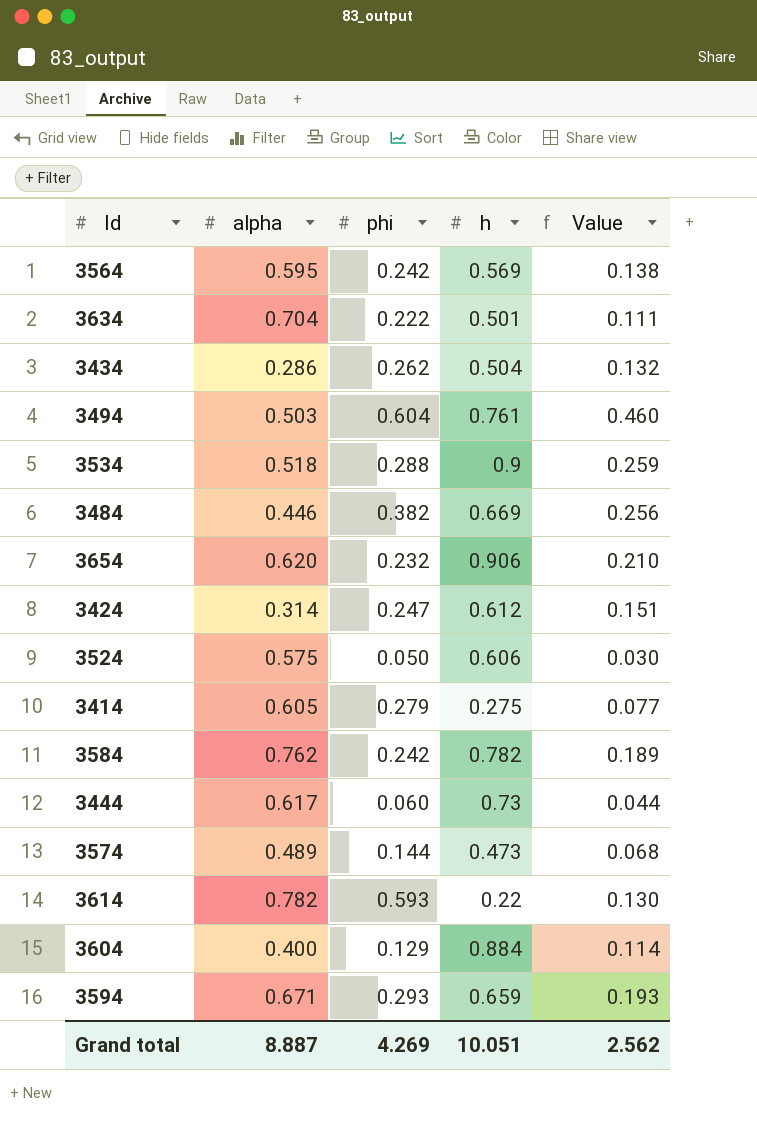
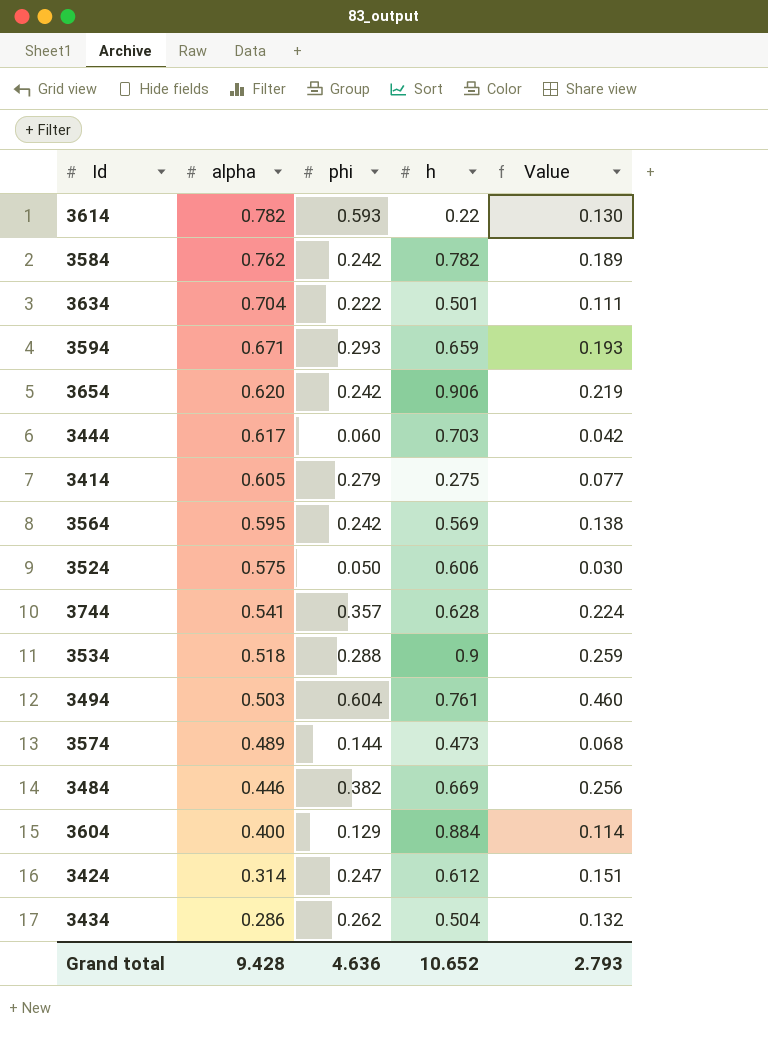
row order: none -> alpha descending
3654 | phi: 0.232 -> 0.242
3654 | Value: 0.210 -> 0.219
3444 | h: 0.73 -> 0.703
3444 | Value: 0.044 -> 0.042
row 3744: none -> 0.541 | 0.357 | 0.628 | 0.224
Grand total | alpha: 8.887 -> 9.428
Grand total | phi: 4.269 -> 4.636
Grand total | h: 10.051 -> 10.652
Grand total | Value: 2.562 -> 2.793

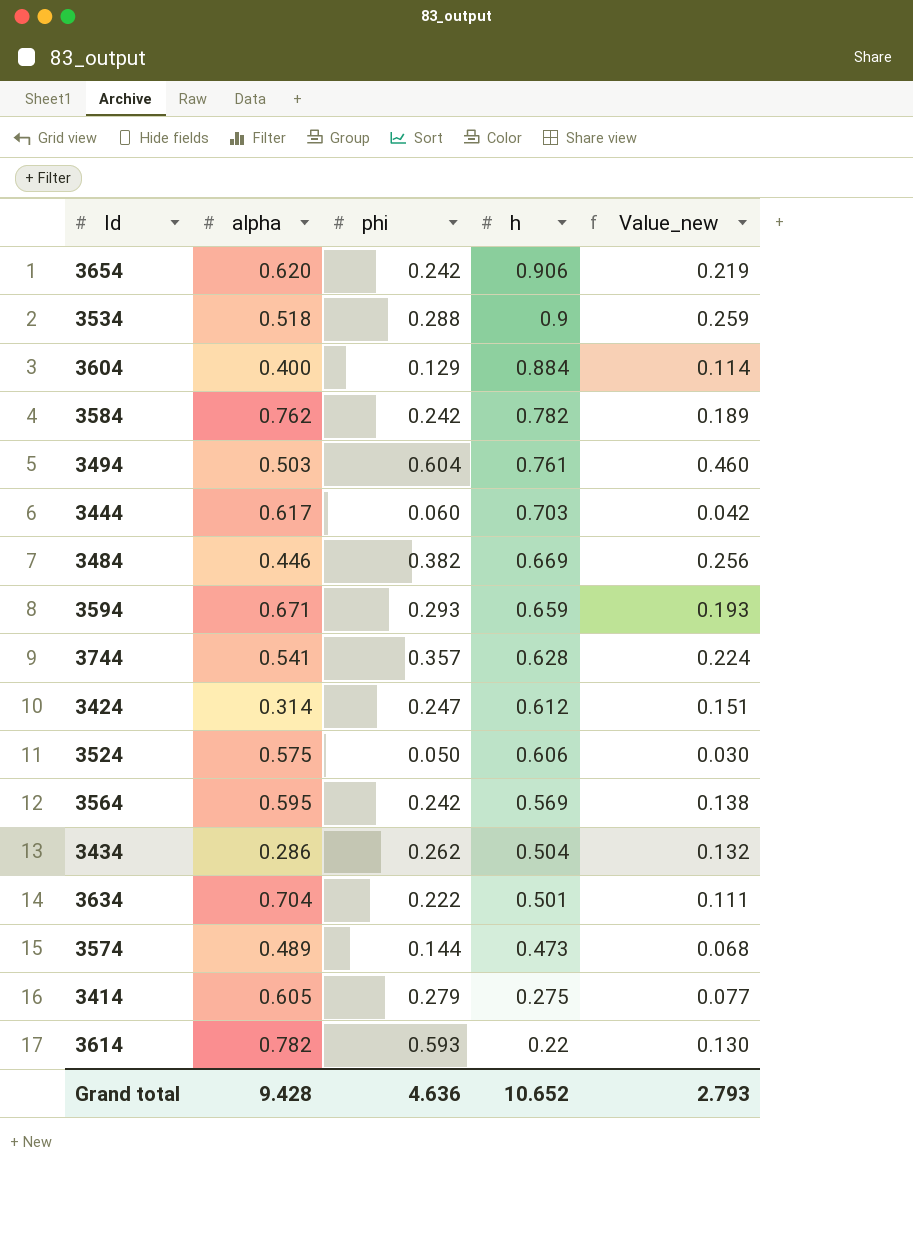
row order: alpha descending -> h descending
column name: Value -> Value_new

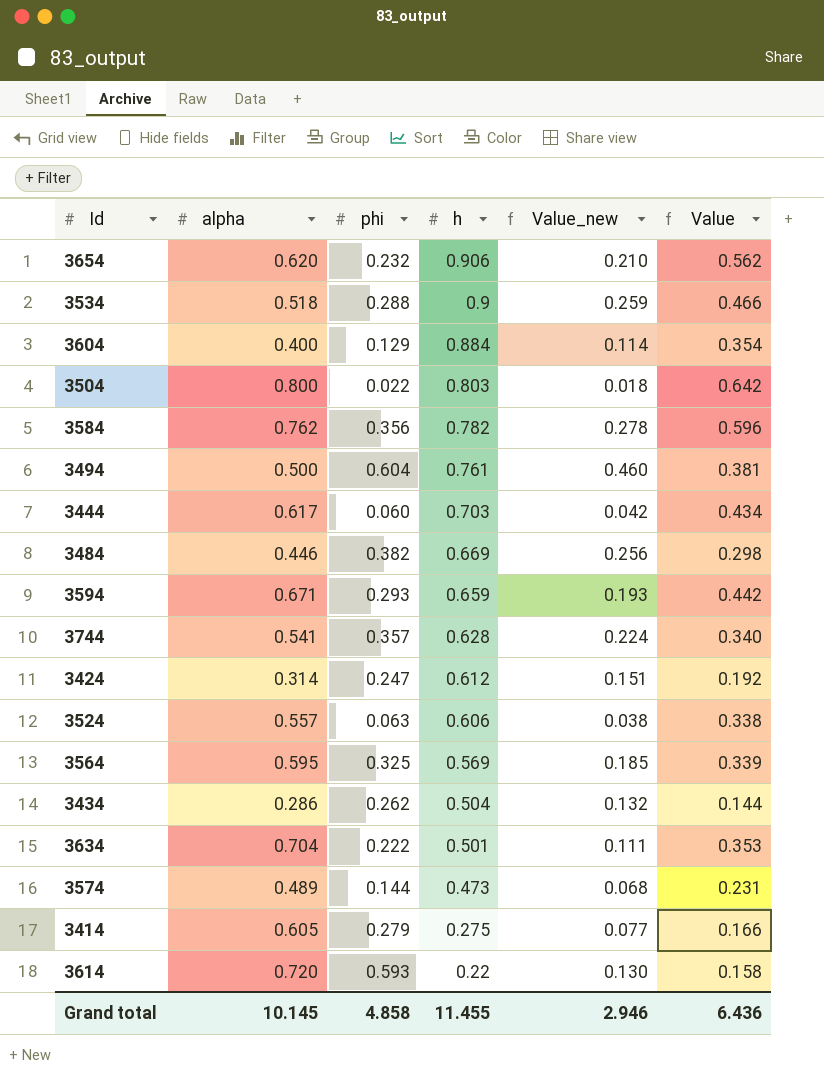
column Value | formula: none -> [alpha] * [h]
3654 | phi: 0.242 -> 0.232
3654 | Value_new: 0.219 -> 0.210
row 3504: none -> 0.800 | 0.022 | 0.803 | 0.018 | 0.642
3584 | phi: 0.242 -> 0.356
3584 | Value_new: 0.189 -> 0.278
3494 | alpha: 0.503 -> 0.500
3524 | alpha: 0.575 -> 0.557
3524 | phi: 0.050 -> 0.063
3524 | Value_new: 0.030 -> 0.038
3564 | phi: 0.242 -> 0.325
3564 | Value_new: 0.138 -> 0.185
3614 | alpha: 0.782 -> 0.720
Grand total | alpha: 9.428 -> 10.145
Grand total | phi: 4.636 -> 4.858
Grand total | h: 10.652 -> 11.455
Grand total | Value_new: 2.793 -> 2.946

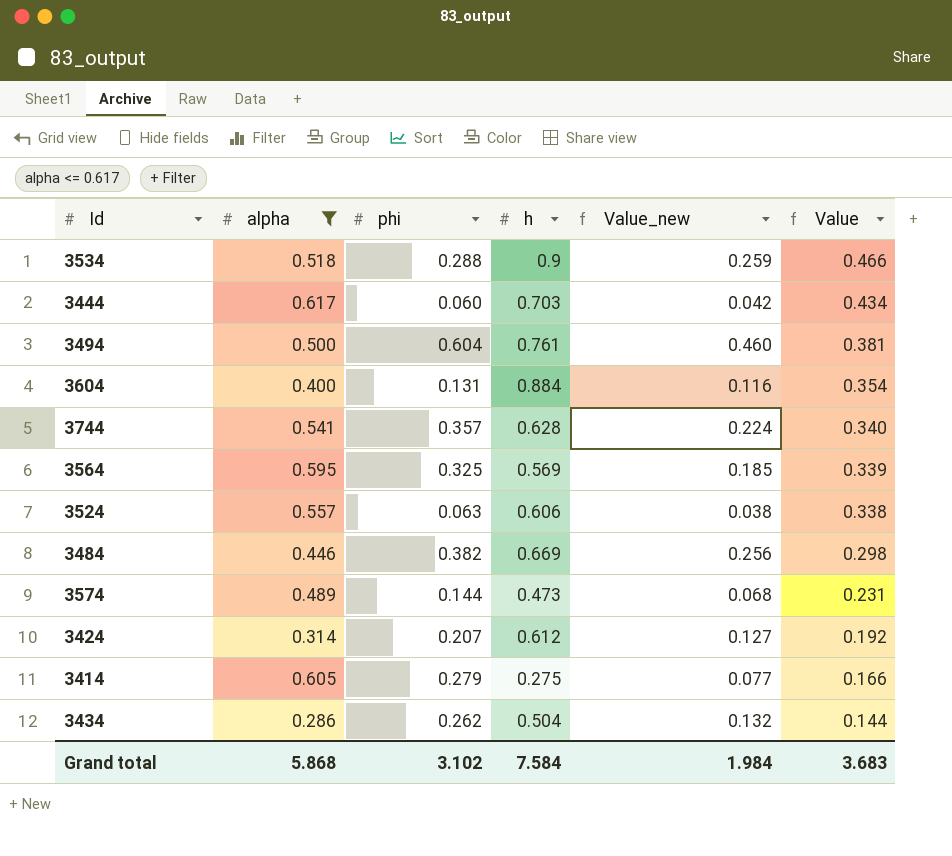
filter: none -> alpha <= 0.617
row order: h descending -> Value descending
3604 | phi: 0.129 -> 0.131
3604 | Value_new: 0.114 -> 0.116
3424 | phi: 0.247 -> 0.207
3424 | Value_new: 0.151 -> 0.127
Grand total | alpha: 10.145 -> 5.868
Grand total | phi: 4.858 -> 3.102
Grand total | h: 11.455 -> 7.584
Grand total | Value_new: 2.946 -> 1.984
Grand total | Value: 6.436 -> 3.683

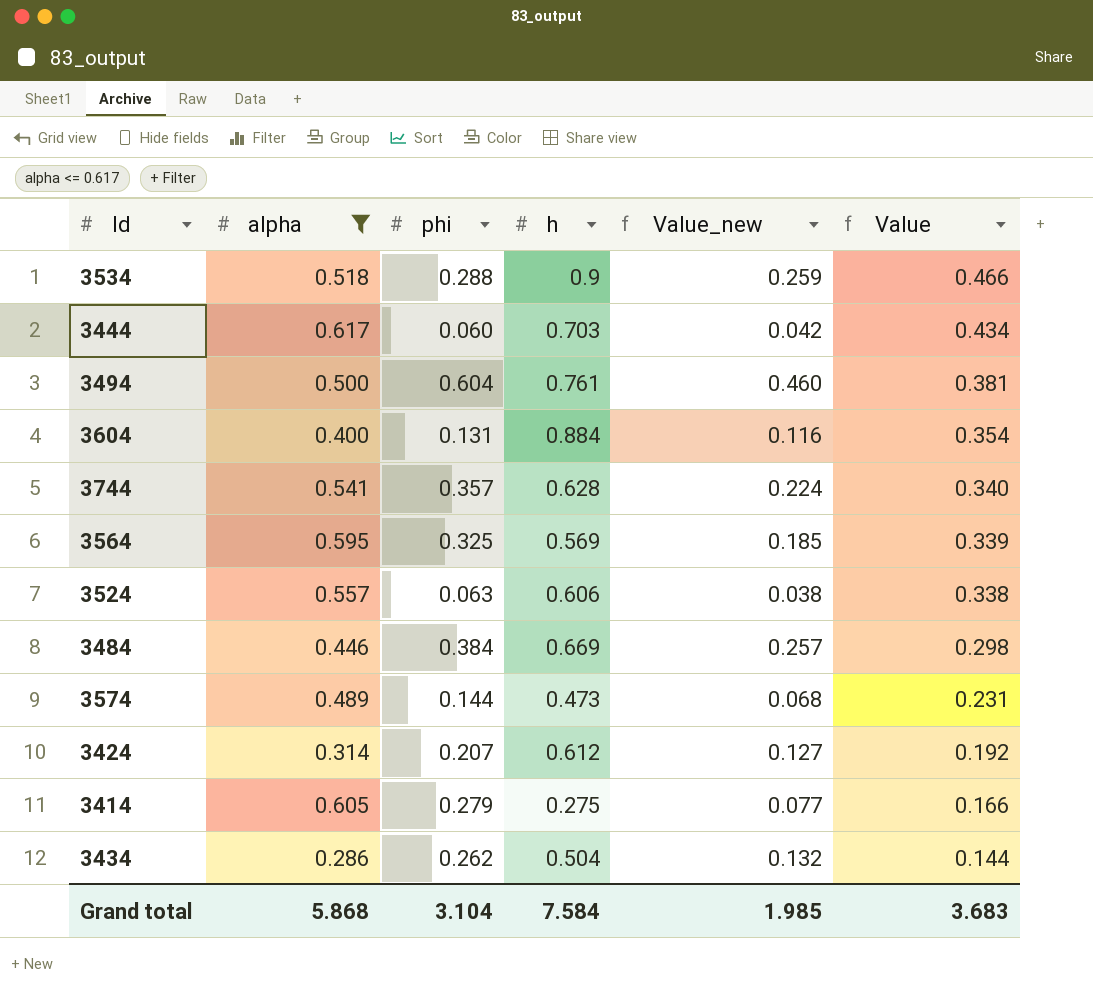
3484 | phi: 0.382 -> 0.384
3484 | Value_new: 0.256 -> 0.257
Grand total | phi: 3.102 -> 3.104
Grand total | Value_new: 1.984 -> 1.985

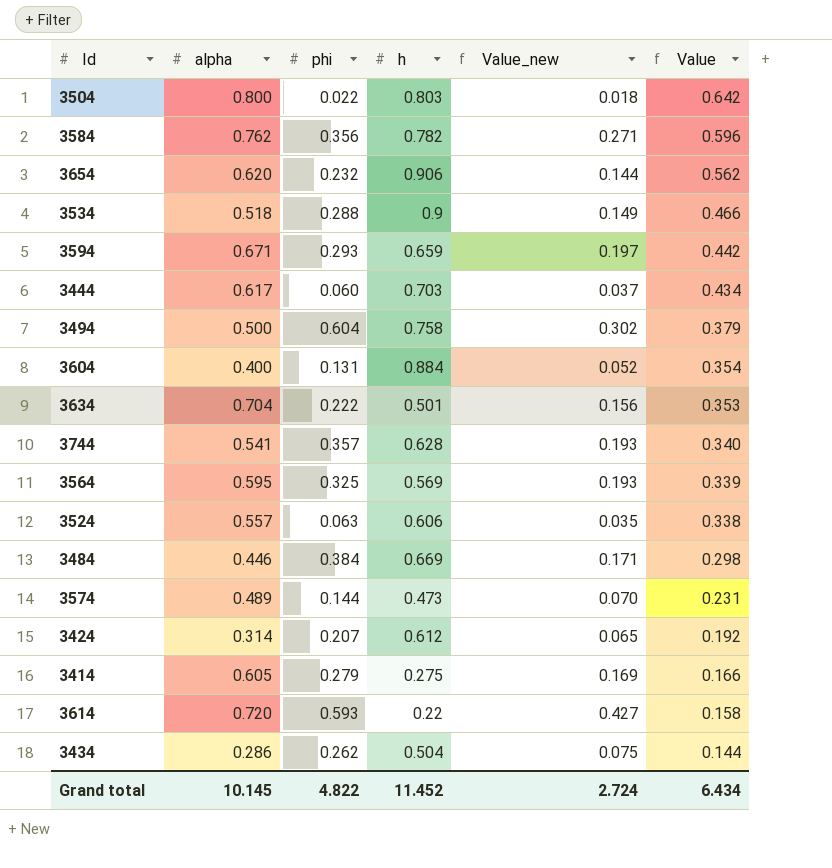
filter: alpha <= 0.617 -> none
column Value_new | formula: [phi] * [h] -> [alpha] * [phi]
3494 | h: 0.761 -> 0.758
3494 | Value: 0.381 -> 0.379
Grand total | alpha: 5.868 -> 10.145
Grand total | phi: 3.104 -> 4.822
Grand total | h: 7.584 -> 11.452
Grand total | Value_new: 1.985 -> 2.724
Grand total | Value: 3.683 -> 6.434

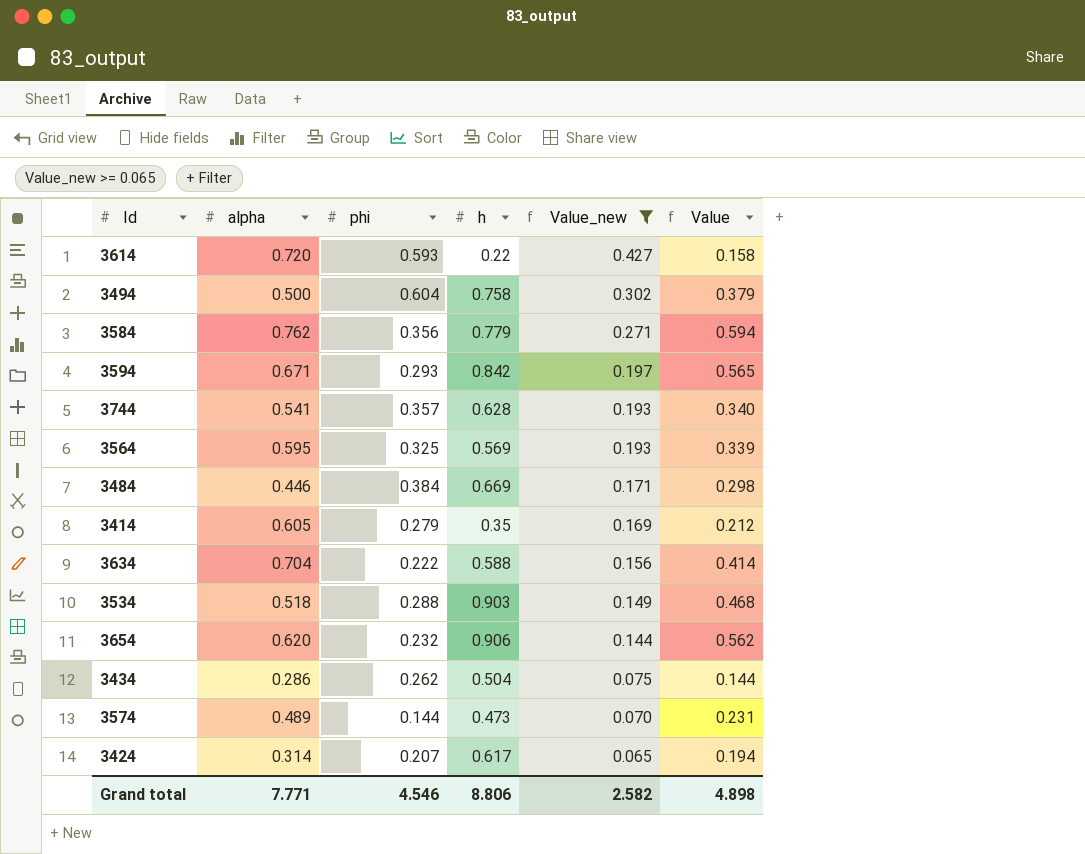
filter: none -> Value_new >= 0.065
row order: Value descending -> Value_new descending
3584 | h: 0.782 -> 0.779
3584 | Value: 0.596 -> 0.594
3594 | h: 0.659 -> 0.842
3594 | Value: 0.442 -> 0.565
3414 | h: 0.275 -> 0.35
3414 | Value: 0.166 -> 0.212
3634 | h: 0.501 -> 0.588
3634 | Value: 0.353 -> 0.414
3534 | h: 0.9 -> 0.903
3534 | Value: 0.466 -> 0.468
3424 | h: 0.612 -> 0.617
3424 | Value: 0.192 -> 0.194
Grand total | alpha: 10.145 -> 7.771
Grand total | phi: 4.822 -> 4.546
Grand total | h: 11.452 -> 8.806
Grand total | Value_new: 2.724 -> 2.582
Grand total | Value: 6.434 -> 4.898

